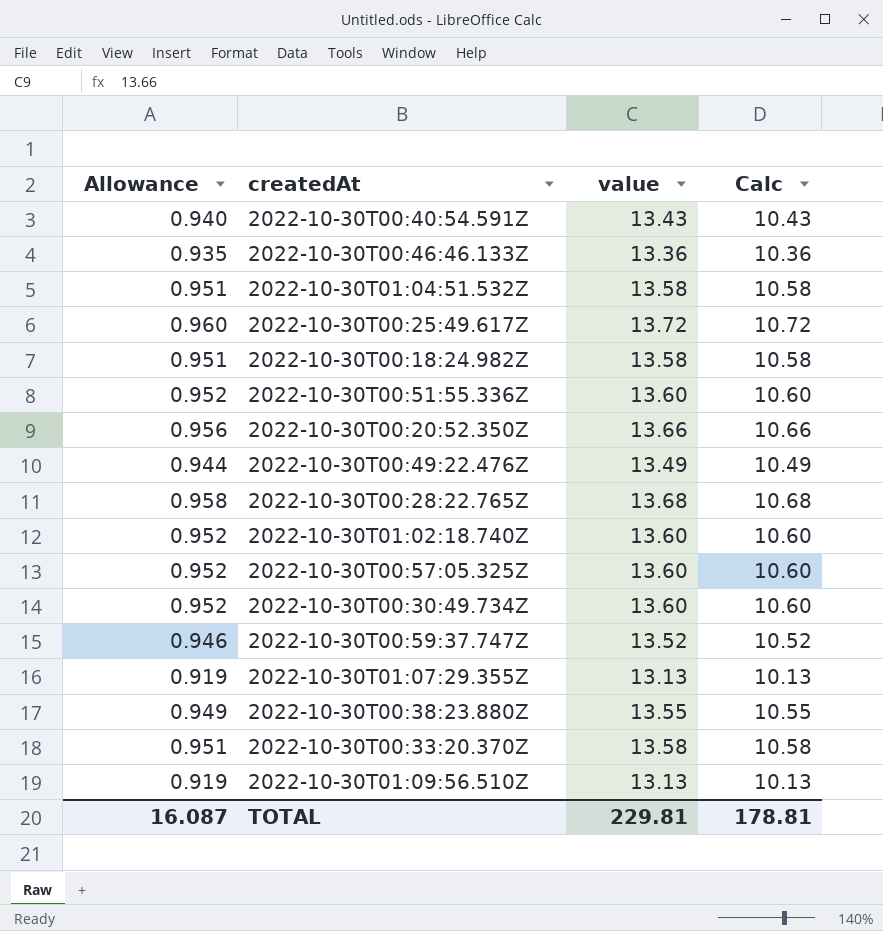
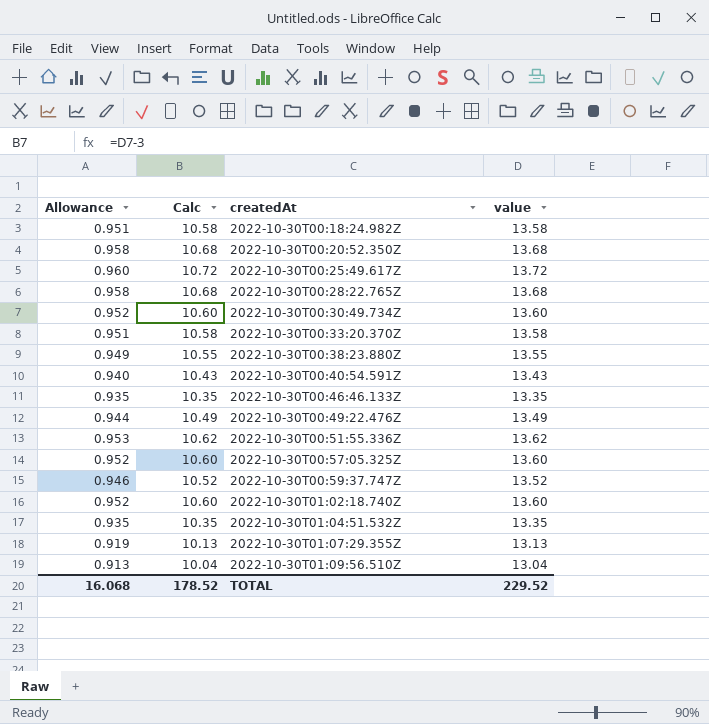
row order: none -> createdAt ascending
column Calc | position: 4 -> 2
2022-10-30T00:20:52.350Z | Allowance: 0.956 -> 0.958
2022-10-30T00:20:52.350Z | Calc: 10.66 -> 10.68
2022-10-30T00:20:52.350Z | value: 13.66 -> 13.68
2022-10-30T00:46:46.133Z | Calc: 10.36 -> 10.35
2022-10-30T00:46:46.133Z | value: 13.36 -> 13.35
2022-10-30T00:51:55.336Z | Allowance: 0.952 -> 0.953
2022-10-30T00:51:55.336Z | Calc: 10.60 -> 10.62
2022-10-30T00:51:55.336Z | value: 13.60 -> 13.62
2022-10-30T01:04:51.532Z | Allowance: 0.951 -> 0.935
2022-10-30T01:04:51.532Z | Calc: 10.58 -> 10.35
2022-10-30T01:04:51.532Z | value: 13.58 -> 13.35
2022-10-30T01:09:56.510Z | Allowance: 0.919 -> 0.913
2022-10-30T01:09:56.510Z | Calc: 10.13 -> 10.04
2022-10-30T01:09:56.510Z | value: 13.13 -> 13.04
TOTAL | Allowance: 16.087 -> 16.068
TOTAL | Calc: 178.81 -> 178.52
TOTAL | value: 229.81 -> 229.52

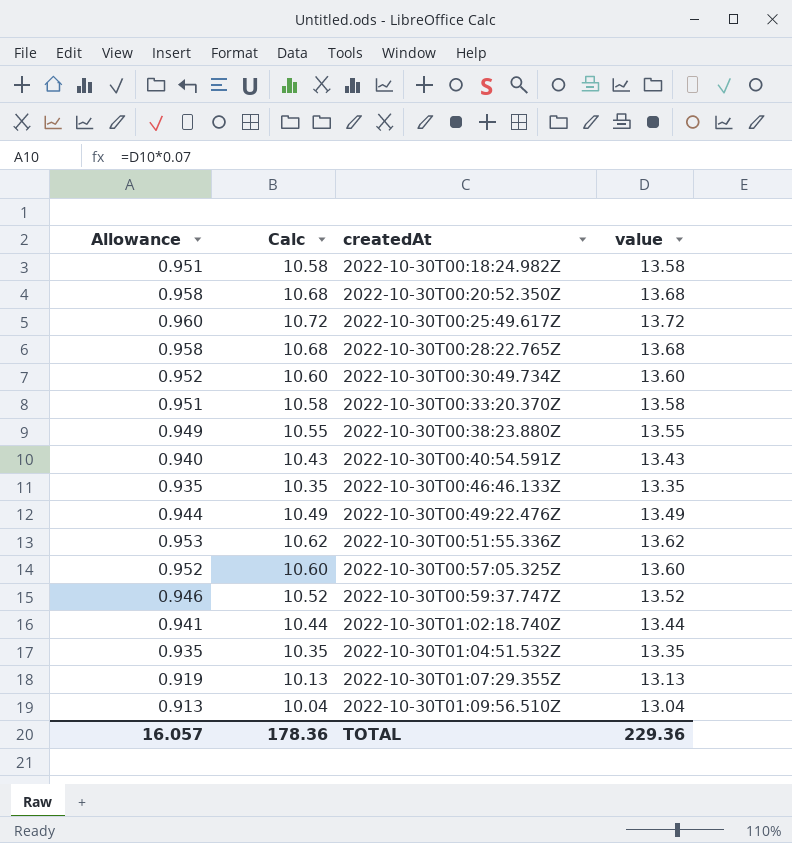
2022-10-30T01:02:18.740Z | Allowance: 0.952 -> 0.941
2022-10-30T01:02:18.740Z | Calc: 10.60 -> 10.44
2022-10-30T01:02:18.740Z | value: 13.60 -> 13.44
TOTAL | Allowance: 16.068 -> 16.057
TOTAL | Calc: 178.52 -> 178.36
TOTAL | value: 229.52 -> 229.36

